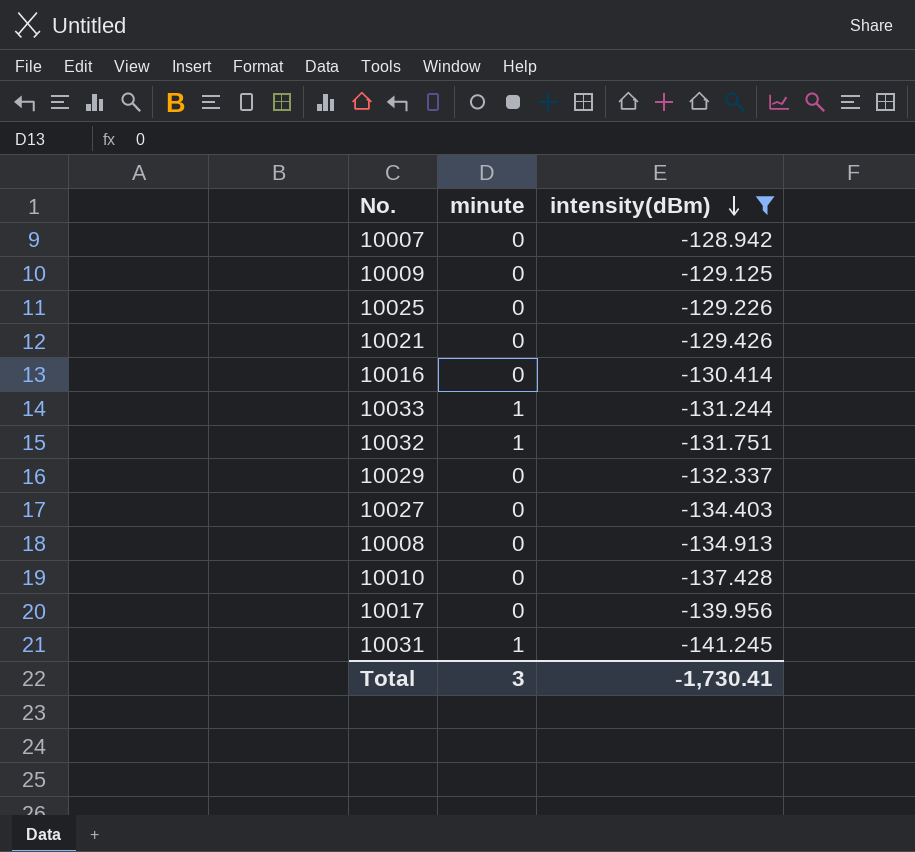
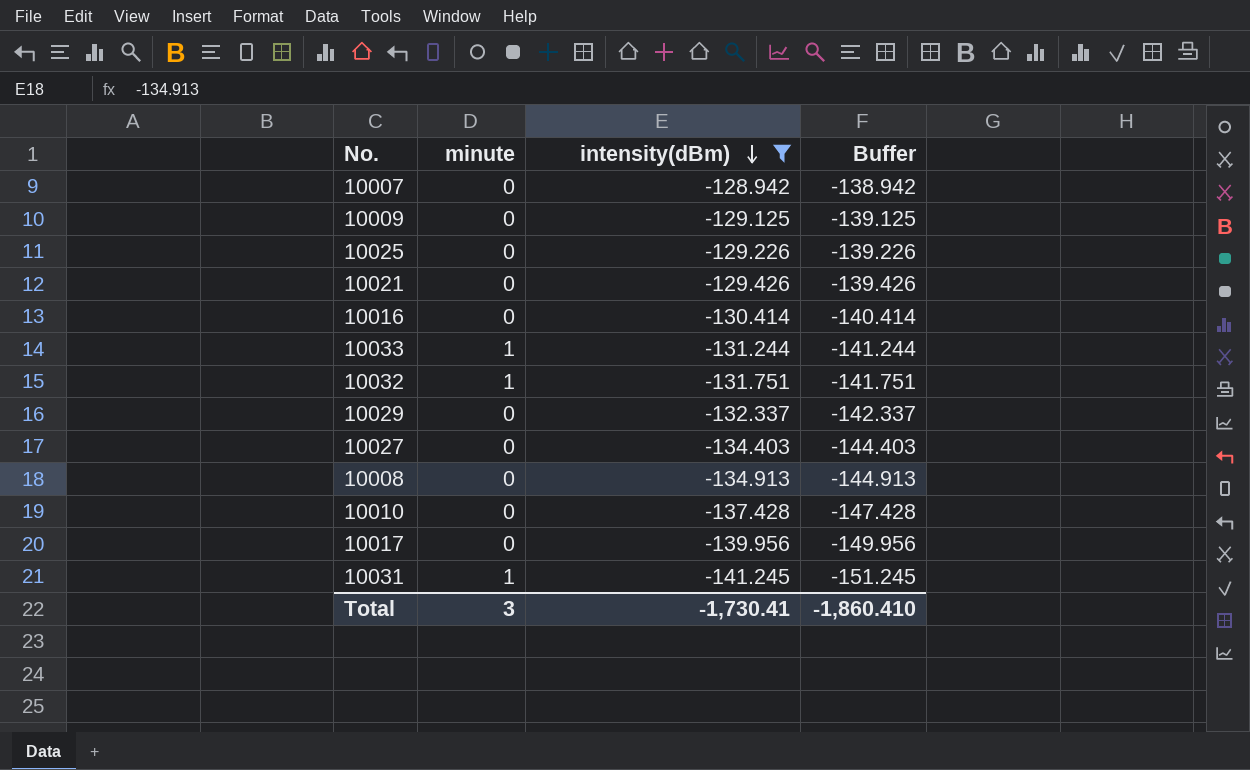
column Buffer | formula: none -> [intensity(dBm)] - 10

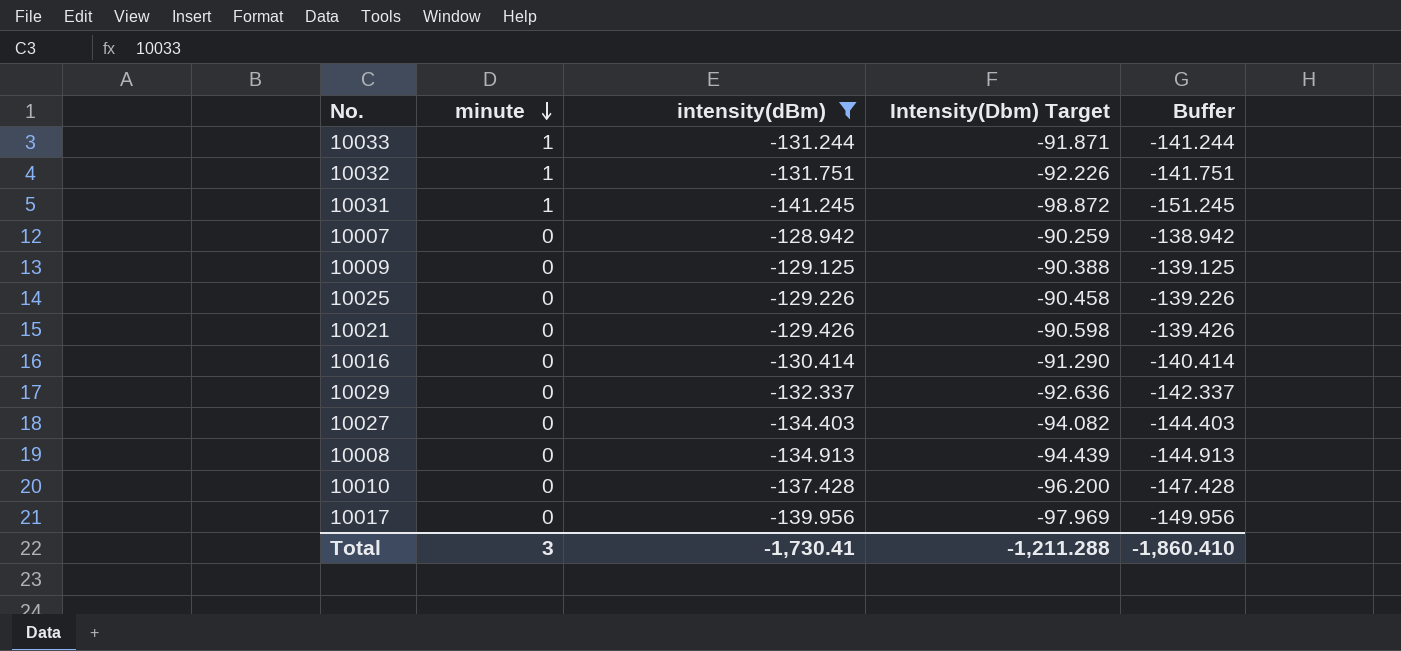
row order: intensity(dBm) descending -> minute descending
column Intensity(Dbm) Target | formula: none -> [intensity(dBm)] * 0.7

